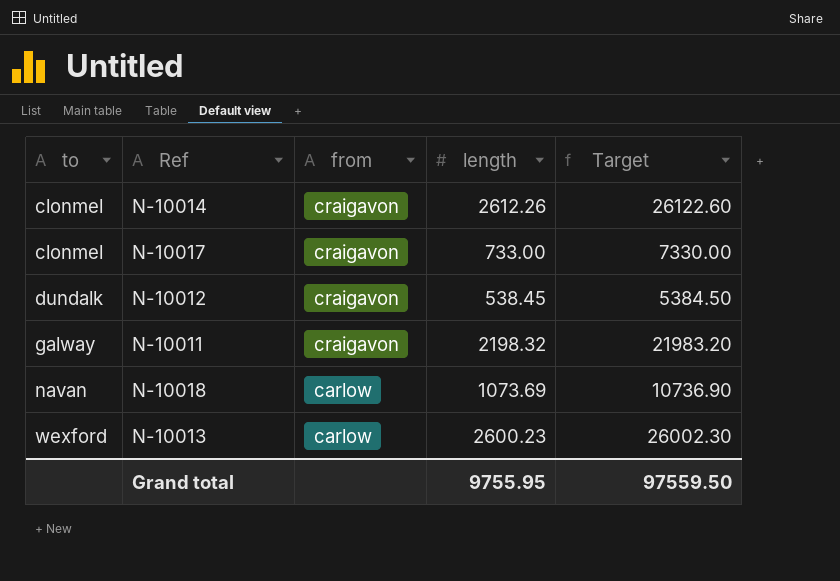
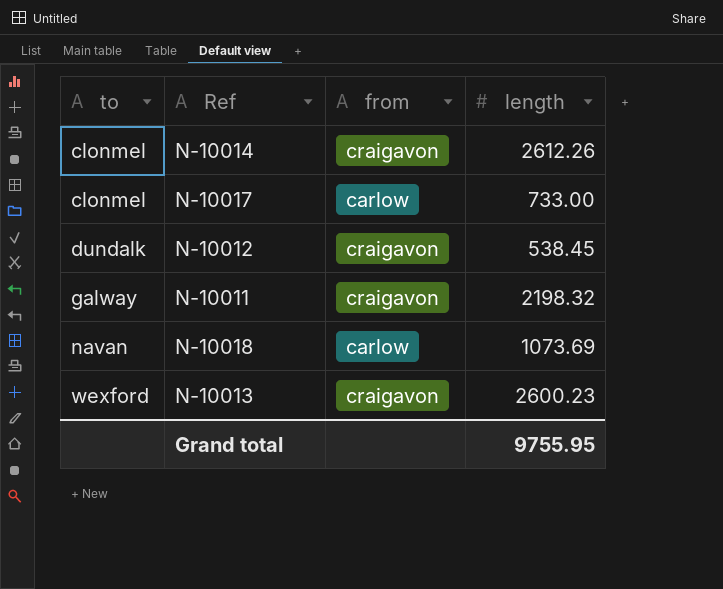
column Target | formula: [length] * 10 -> none
N-10017 | from: craigavon -> carlow
N-10013 | from: carlow -> craigavon

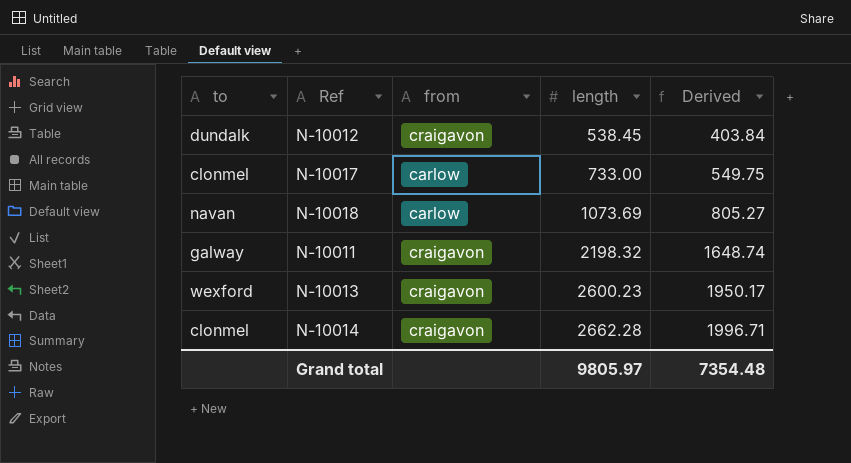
row order: to ascending -> length ascending
column Derived | formula: none -> [length] * 0.75
N-10014 | length: 2612.26 -> 2662.28
Grand total | length: 9755.95 -> 9805.97

